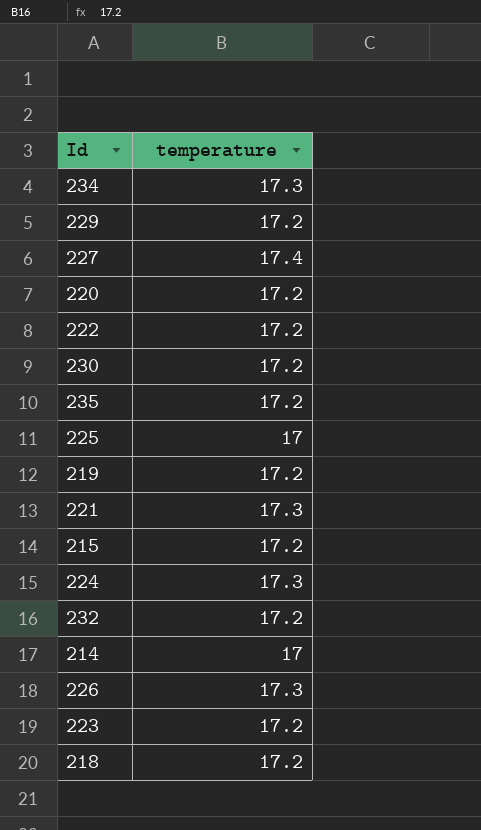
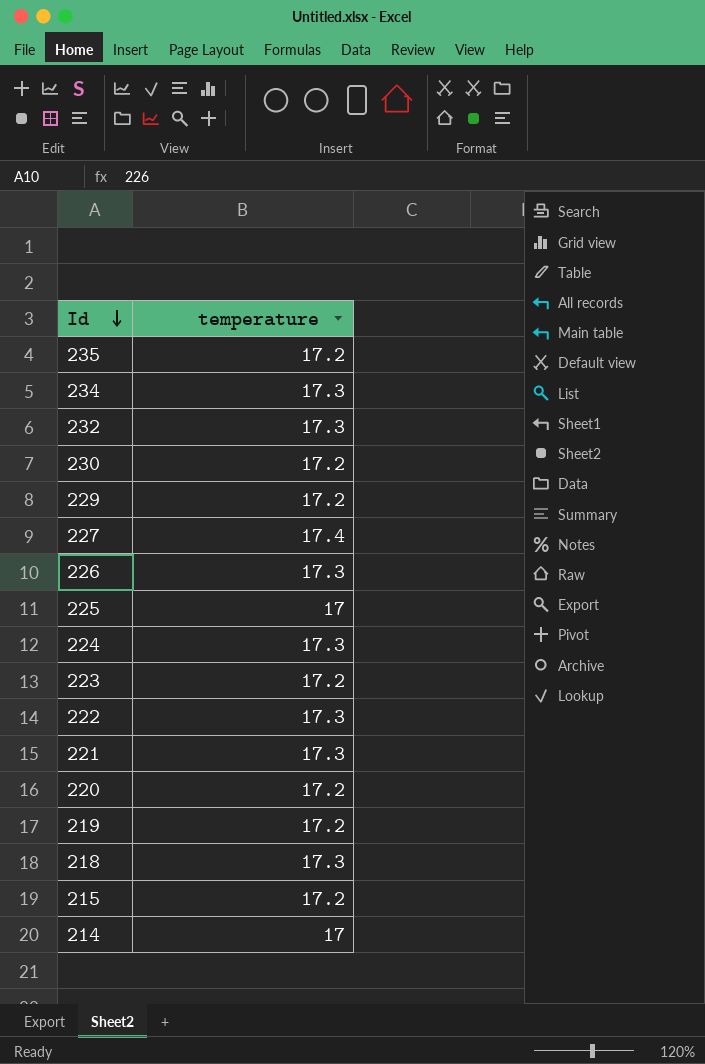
row order: none -> Id descending
232 | temperature: 17.2 -> 17.3
222 | temperature: 17.2 -> 17.3
218 | temperature: 17.2 -> 17.3

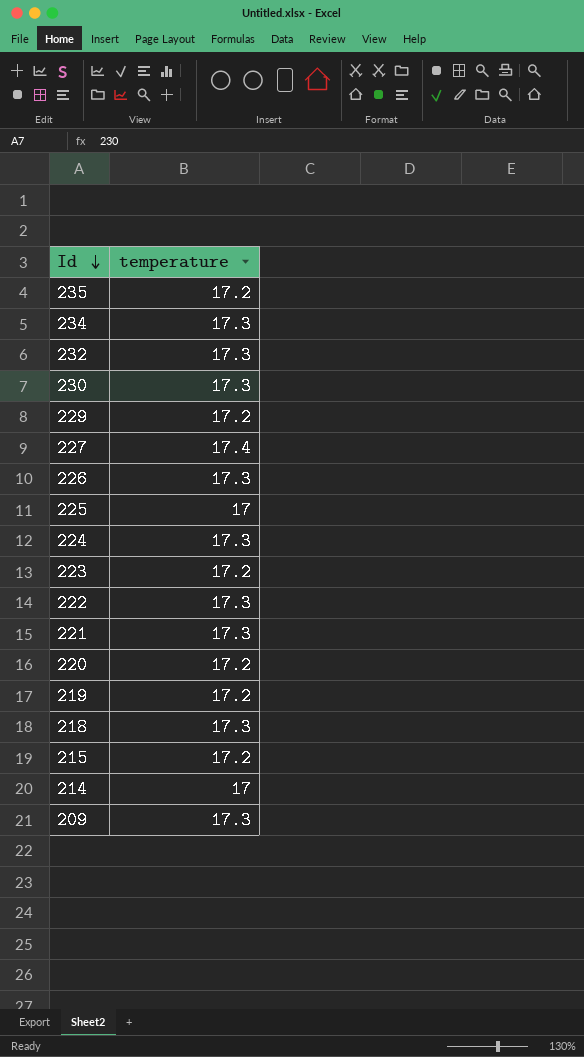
230 | temperature: 17.2 -> 17.3
row 209: none -> 17.3

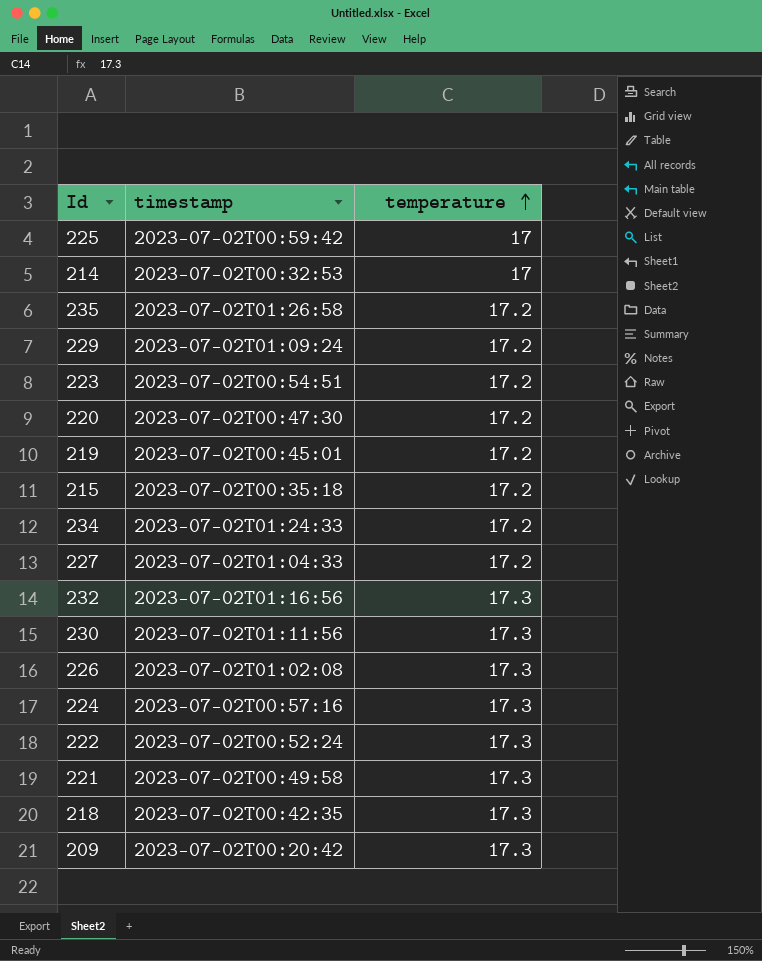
row order: Id descending -> temperature ascending
column timestamp | position: none -> 2
234 | temperature: 17.3 -> 17.2
227 | temperature: 17.4 -> 17.2

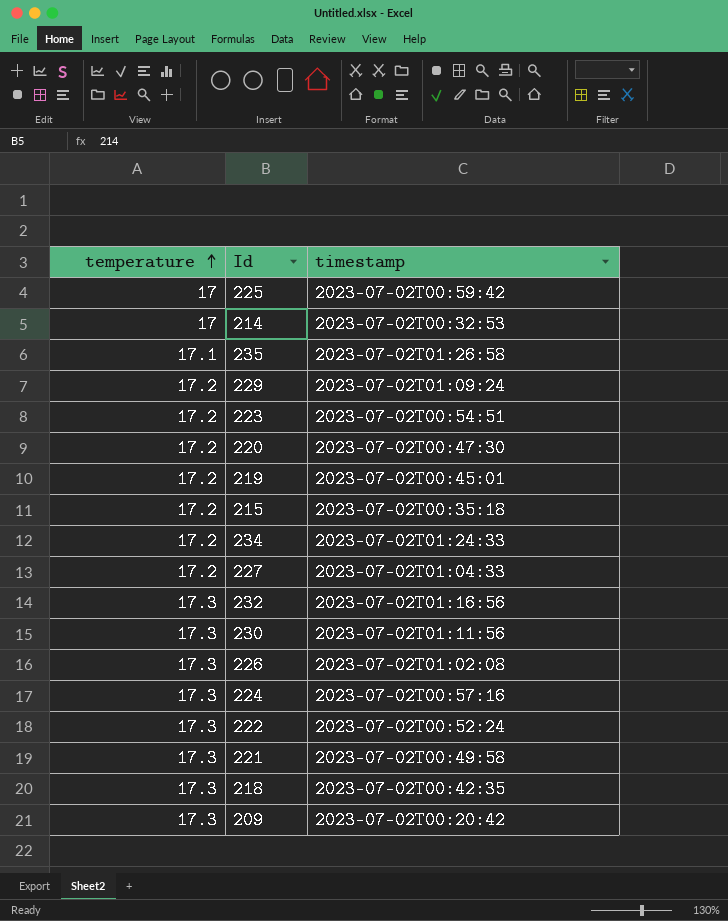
column temperature | position: 3 -> 1
235 | temperature: 17.2 -> 17.1

